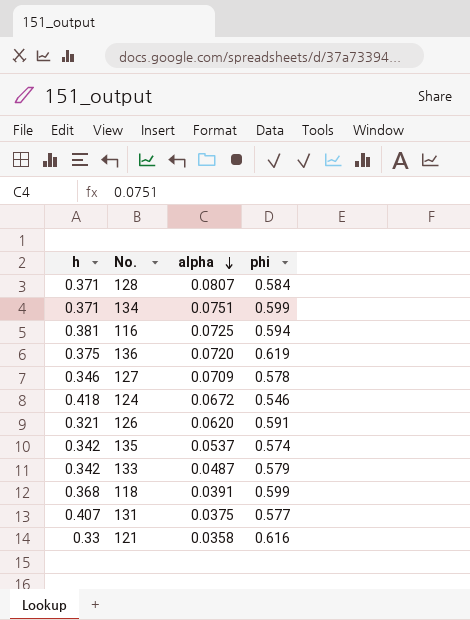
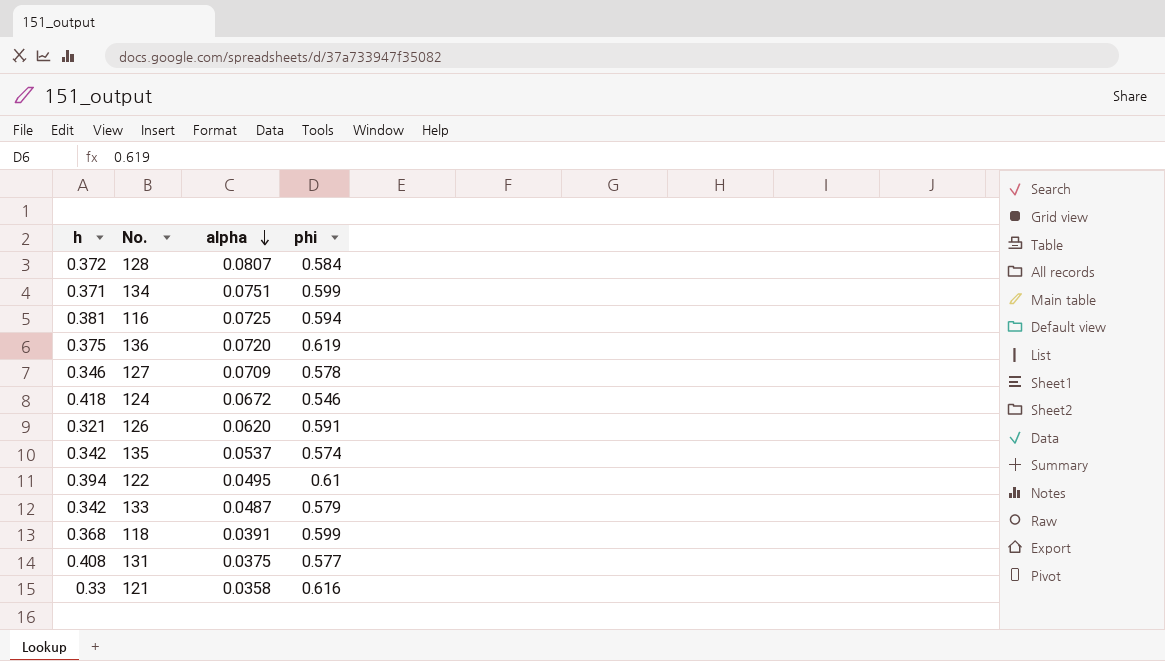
128 | h: 0.371 -> 0.372
row 122: none -> 0.394 | 0.0495 | 0.61
131 | h: 0.407 -> 0.408

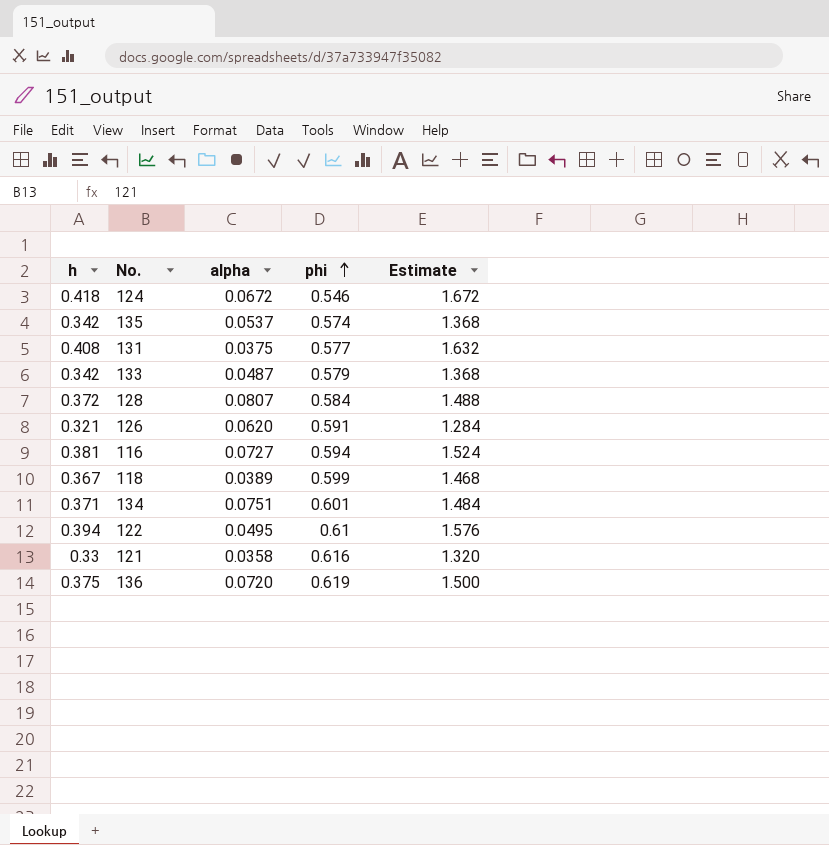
row order: alpha descending -> phi ascending
column Estimate | formula: none -> [h] * 4
row 127: 0.346 | 0.0709 | 0.578 -> none
116 | alpha: 0.0725 -> 0.0727
118 | h: 0.368 -> 0.367
118 | alpha: 0.0391 -> 0.0389
134 | phi: 0.599 -> 0.601

